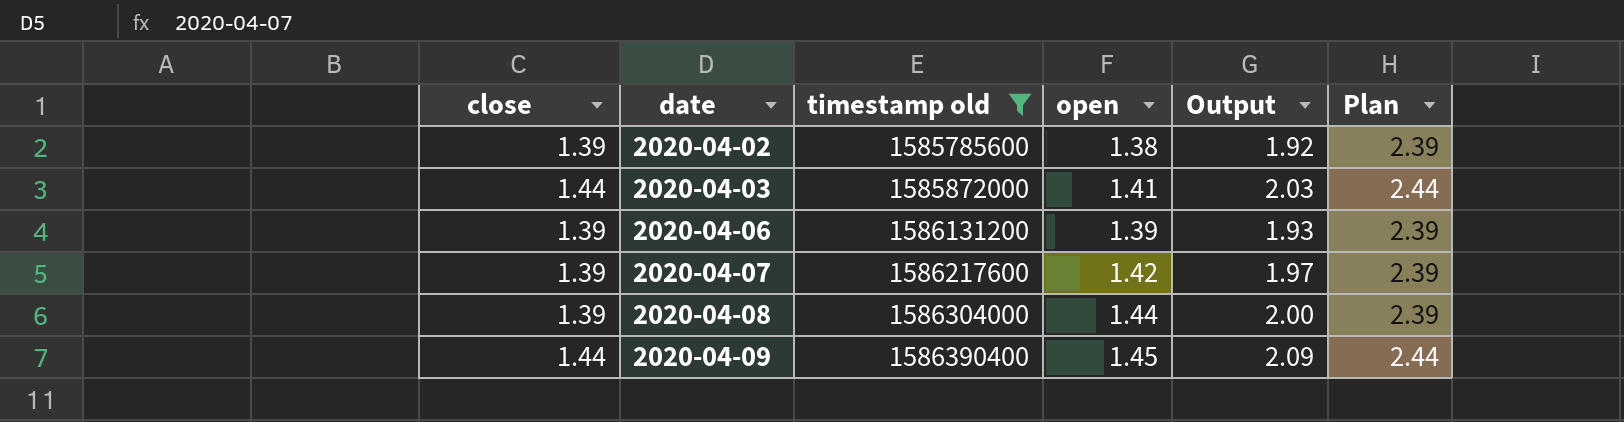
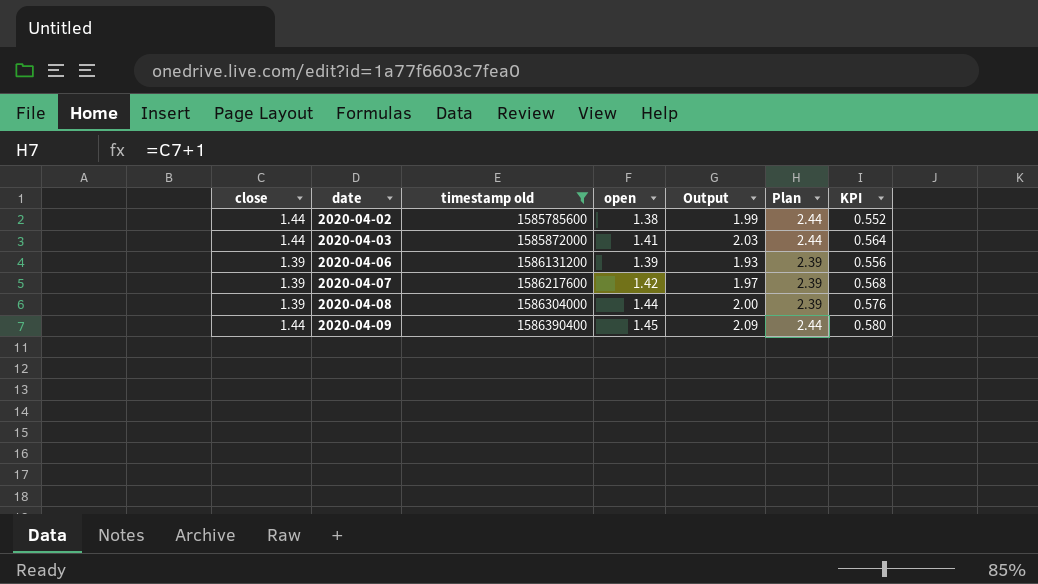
column KPI | formula: none -> [open] * 0.4
2020-04-02 | close: 1.39 -> 1.44
2020-04-02 | Output: 1.92 -> 1.99
2020-04-02 | Plan: 2.39 -> 2.44

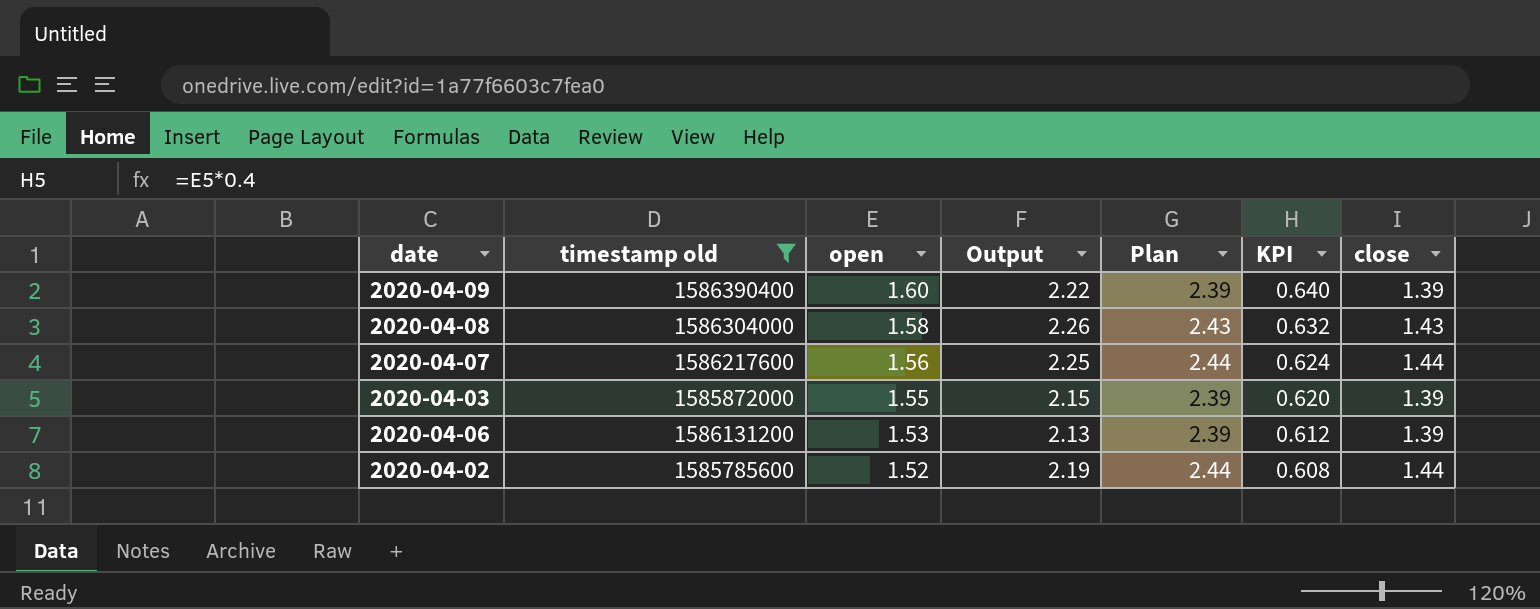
row order: date ascending -> open descending
column close | position: 1 -> 7
2020-04-09 | open: 1.45 -> 1.60
2020-04-09 | Output: 2.09 -> 2.22
2020-04-09 | Plan: 2.44 -> 2.39
2020-04-09 | KPI: 0.580 -> 0.640
2020-04-09 | close: 1.44 -> 1.39
2020-04-08 | open: 1.44 -> 1.58
2020-04-08 | Output: 2.00 -> 2.26
2020-04-08 | Plan: 2.39 -> 2.43
2020-04-08 | KPI: 0.576 -> 0.632
2020-04-08 | close: 1.39 -> 1.43
2020-04-07 | open: 1.42 -> 1.56
2020-04-07 | Output: 1.97 -> 2.25
2020-04-07 | Plan: 2.39 -> 2.44
2020-04-07 | KPI: 0.568 -> 0.624
2020-04-07 | close: 1.39 -> 1.44
2020-04-03 | open: 1.41 -> 1.55
2020-04-03 | Output: 2.03 -> 2.15
2020-04-03 | Plan: 2.44 -> 2.39
2020-04-03 | KPI: 0.564 -> 0.620
2020-04-03 | close: 1.44 -> 1.39
2020-04-06 | open: 1.39 -> 1.53
2020-04-06 | Output: 1.93 -> 2.13
2020-04-06 | KPI: 0.556 -> 0.612
2020-04-02 | open: 1.38 -> 1.52
2020-04-02 | Output: 1.99 -> 2.19
2020-04-02 | KPI: 0.552 -> 0.608

